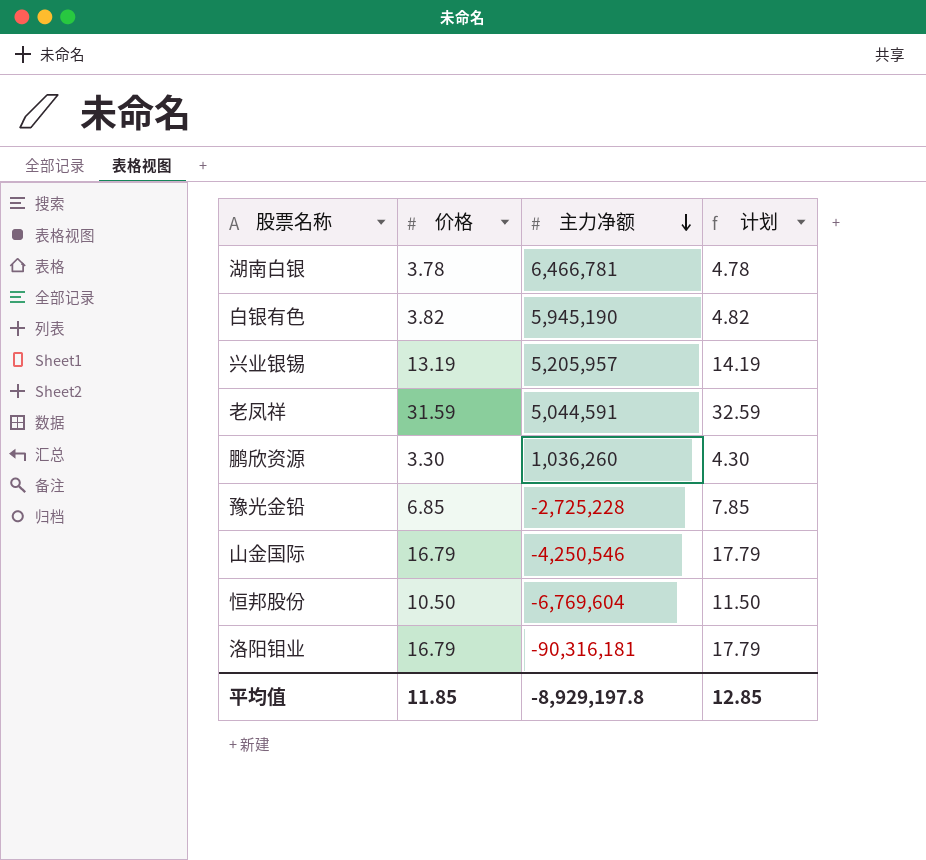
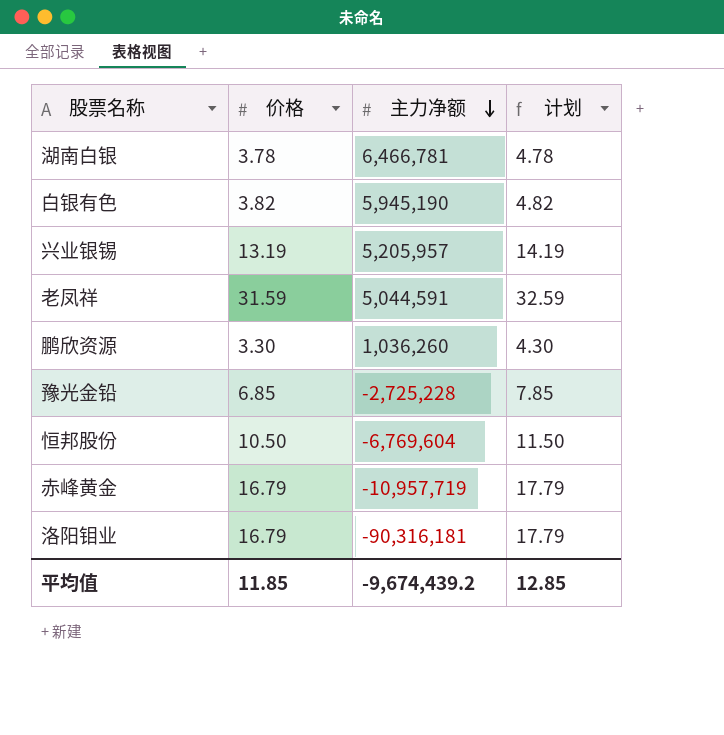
row 山金国际: 16.79 | -4,250,546 | 17.79 -> none
row 赤峰黄金: none -> 16.79 | -10,957,719 | 17.79
平均值 | 主力净额: -8,929,197.8 -> -9,674,439.2

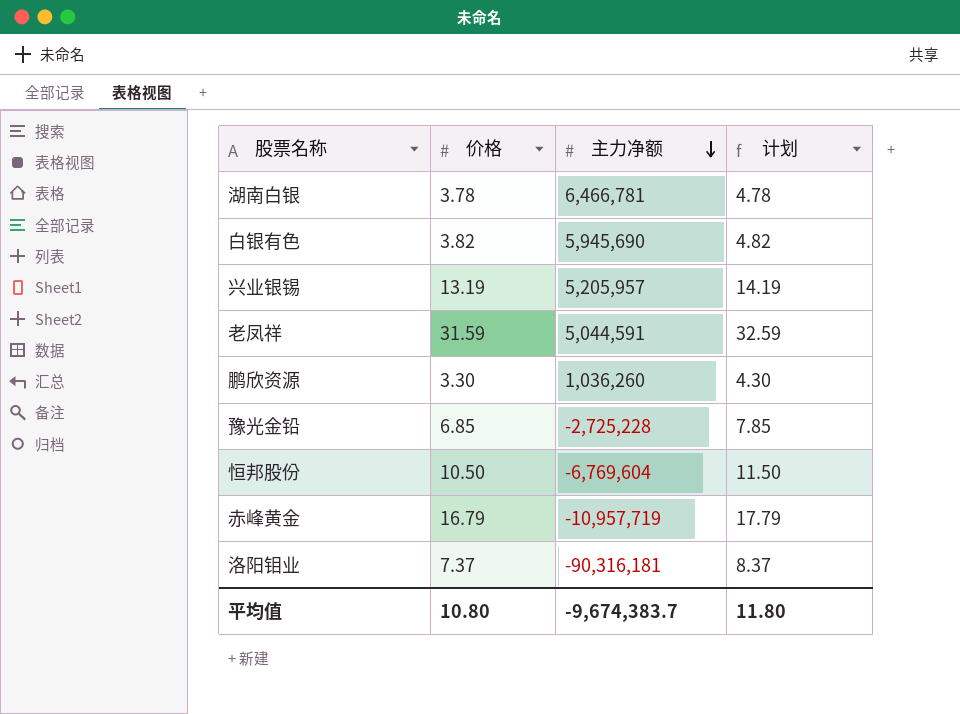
白银有色 | 主力净额: 5,945,190 -> 5,945,690
洛阳钼业 | 价格: 16.79 -> 7.37
洛阳钼业 | 计划: 17.79 -> 8.37
平均值 | 价格: 11.85 -> 10.80
平均值 | 主力净额: -9,674,439.2 -> -9,674,383.7
平均值 | 计划: 12.85 -> 11.80

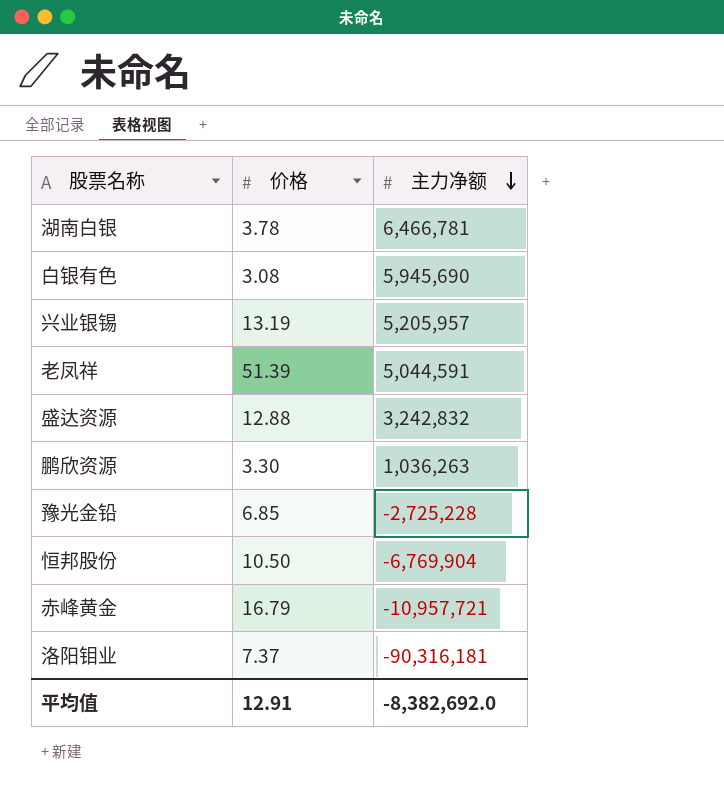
column 计划 | formula: [价格] + 1 -> none
白银有色 | 价格: 3.82 -> 3.08
老凤祥 | 价格: 31.59 -> 51.39
row 盛达资源: none -> 12.88 | 3,242,832
鹏欣资源 | 主力净额: 1,036,260 -> 1,036,263
恒邦股份 | 主力净额: -6,769,604 -> -6,769,904
赤峰黄金 | 主力净额: -10,957,719 -> -10,957,721
平均值 | 价格: 10.80 -> 12.91
平均值 | 主力净额: -9,674,383.7 -> -8,382,692.0

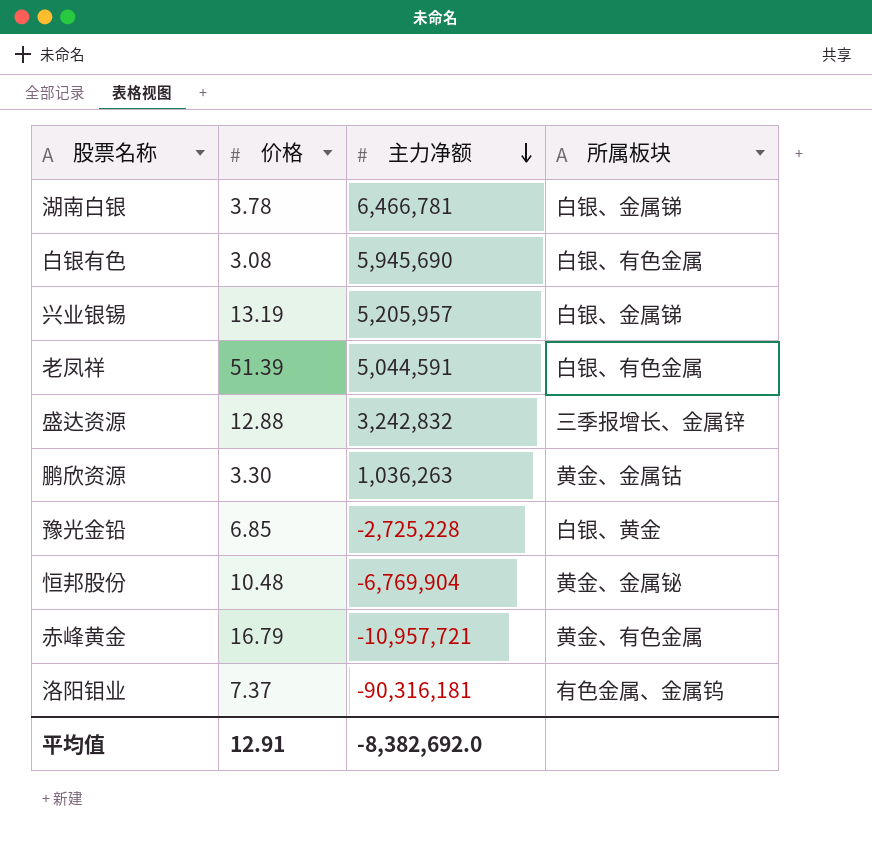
column 所属板块 | position: none -> 4
恒邦股份 | 价格: 10.50 -> 10.48

